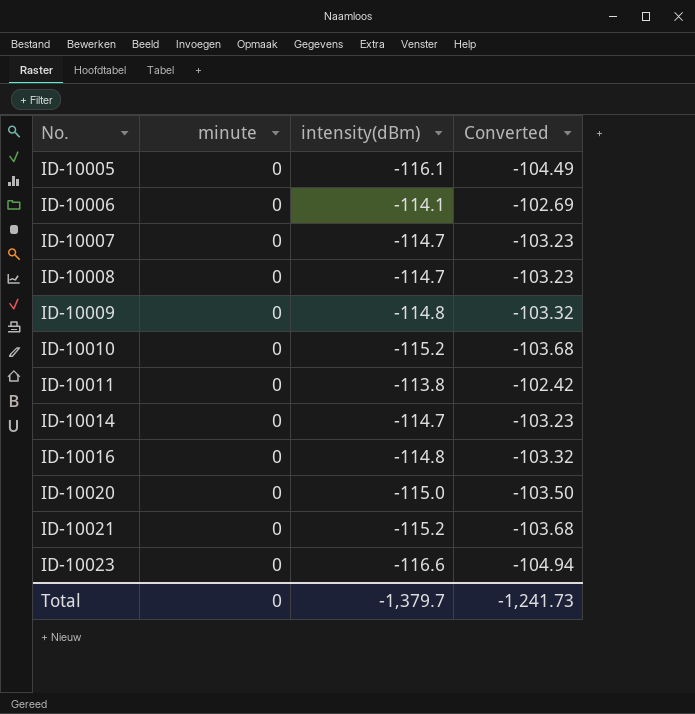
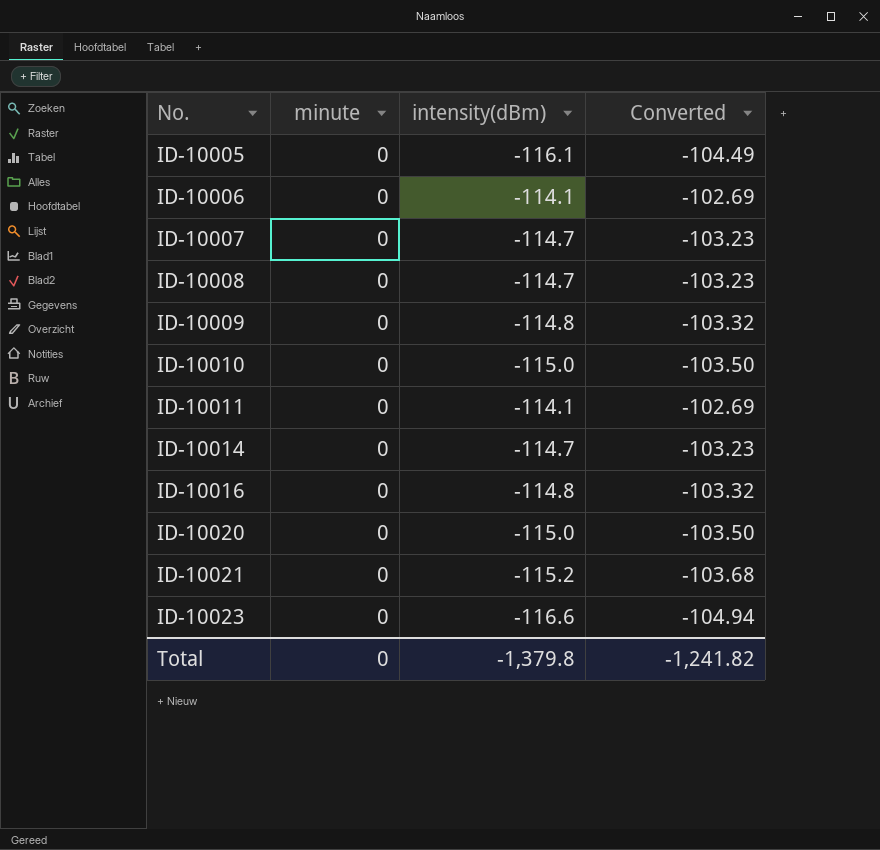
ID-10010 | intensity(dBm): -115.2 -> -115.0
ID-10010 | Converted: -103.68 -> -103.50
ID-10011 | intensity(dBm): -113.8 -> -114.1
ID-10011 | Converted: -102.42 -> -102.69
Total | intensity(dBm): -1,379.7 -> -1,379.8
Total | Converted: -1,241.73 -> -1,241.82

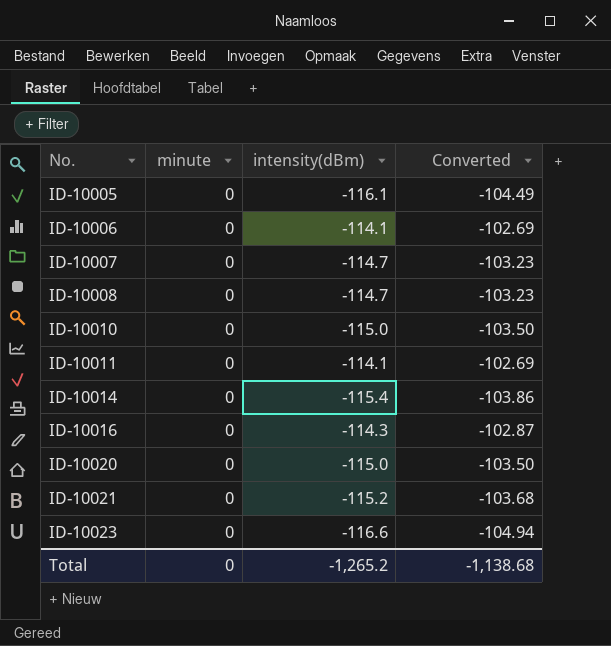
row ID-10009: 0 | -114.8 | -103.32 -> none
ID-10014 | intensity(dBm): -114.7 -> -115.4
ID-10014 | Converted: -103.23 -> -103.86
ID-10016 | intensity(dBm): -114.8 -> -114.3
ID-10016 | Converted: -103.32 -> -102.87
Total | intensity(dBm): -1,379.8 -> -1,265.2
Total | Converted: -1,241.82 -> -1,138.68

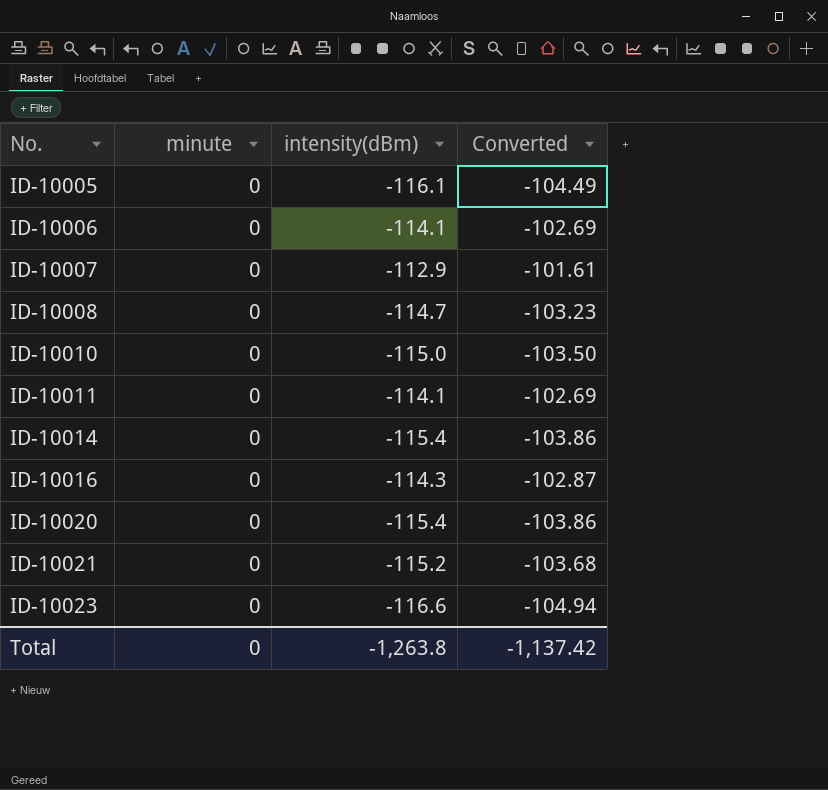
ID-10007 | intensity(dBm): -114.7 -> -112.9
ID-10007 | Converted: -103.23 -> -101.61
ID-10020 | intensity(dBm): -115.0 -> -115.4
ID-10020 | Converted: -103.50 -> -103.86
Total | intensity(dBm): -1,265.2 -> -1,263.8
Total | Converted: -1,138.68 -> -1,137.42

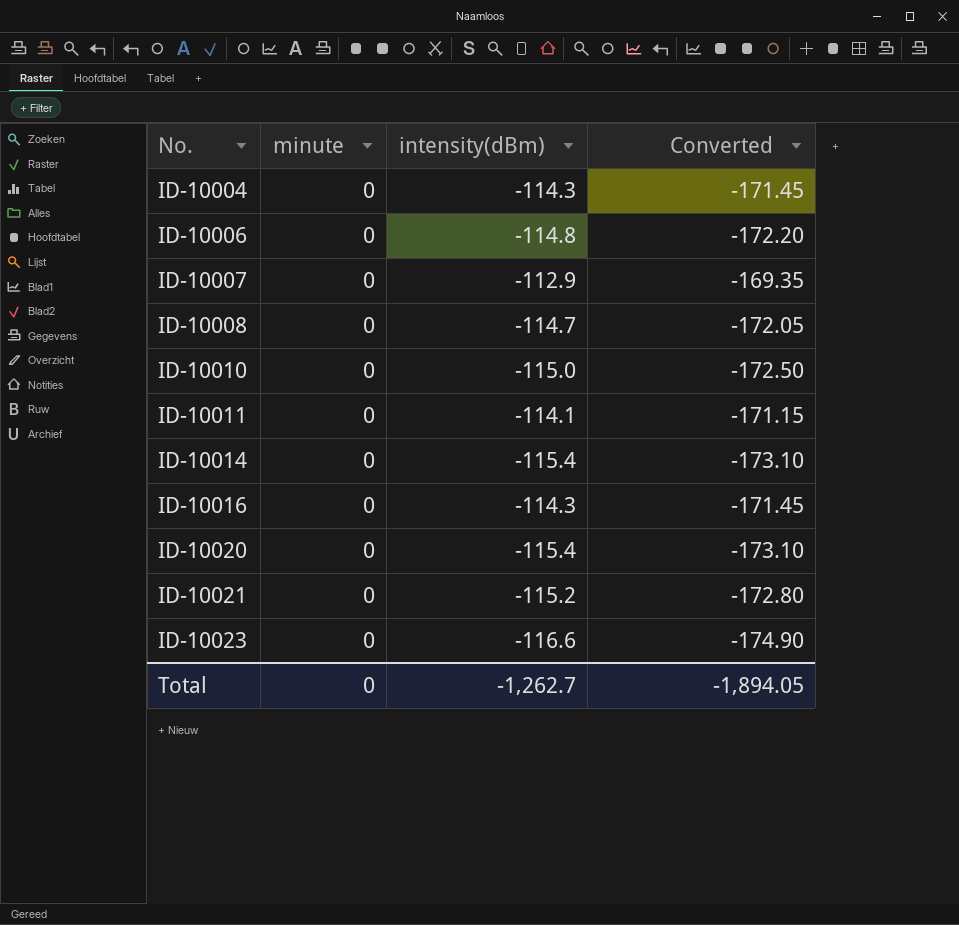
column Converted | formula: [intensity(dBm)] * 0.9 -> [intensity(dBm)] * 1.5
row ID-10005: 0 | -116.1 | -104.49 -> none
row ID-10004: none -> 0 | -114.3 | -171.45
ID-10006 | intensity(dBm): -114.1 -> -114.8
Total | intensity(dBm): -1,263.8 -> -1,262.7
Total | Converted: -1,137.42 -> -1,894.05

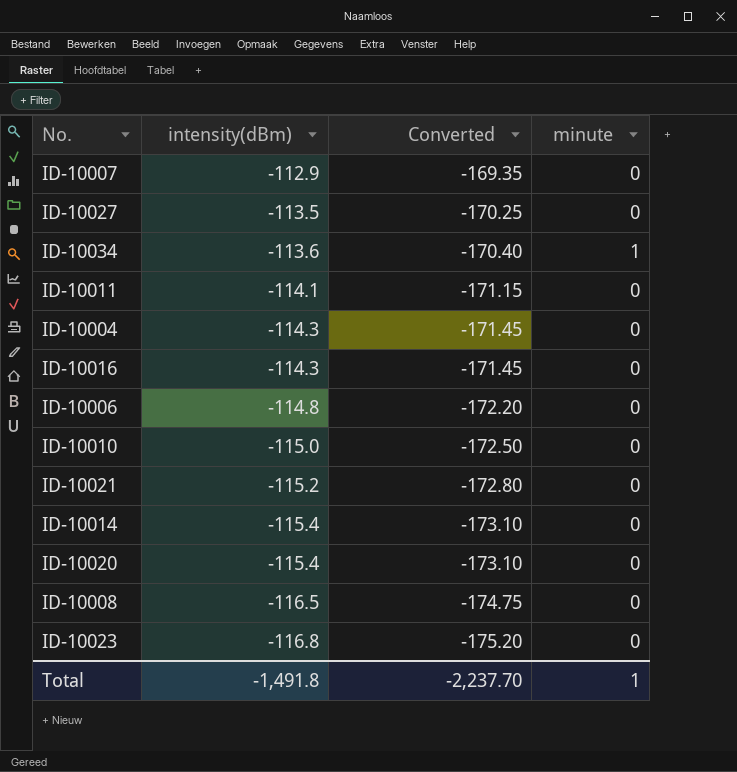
row order: No. ascending -> intensity(dBm) descending
column minute | position: 2 -> 4
row ID-10027: none -> -113.5 | -170.25 | 0
row ID-10034: none -> -113.6 | -170.40 | 1
ID-10008 | intensity(dBm): -114.7 -> -116.5
ID-10008 | Converted: -172.05 -> -174.75
ID-10023 | intensity(dBm): -116.6 -> -116.8
ID-10023 | Converted: -174.90 -> -175.20
Total | intensity(dBm): -1,262.7 -> -1,491.8
Total | Converted: -1,894.05 -> -2,237.70
Total | minute: 0 -> 1

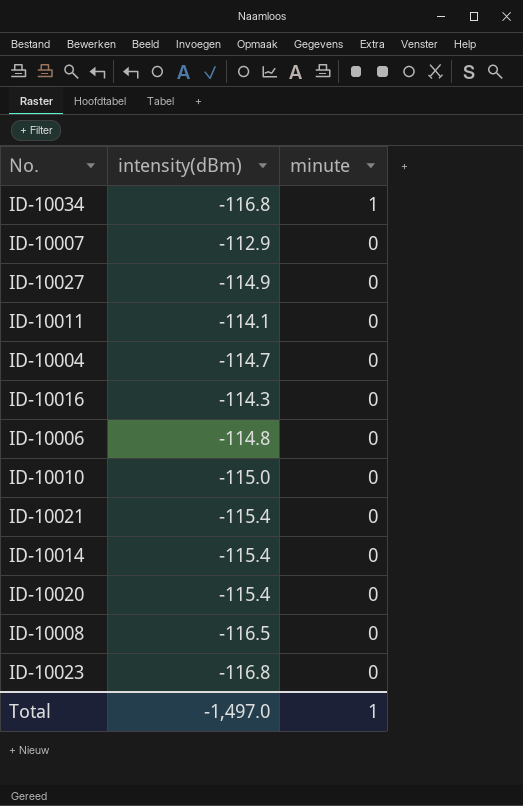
row order: intensity(dBm) descending -> minute descending
column Converted | formula: [intensity(dBm)] * 1.5 -> none
ID-10034 | intensity(dBm): -113.6 -> -116.8
ID-10027 | intensity(dBm): -113.5 -> -114.9
ID-10004 | intensity(dBm): -114.3 -> -114.7
ID-10021 | intensity(dBm): -115.2 -> -115.4
Total | intensity(dBm): -1,491.8 -> -1,497.0

